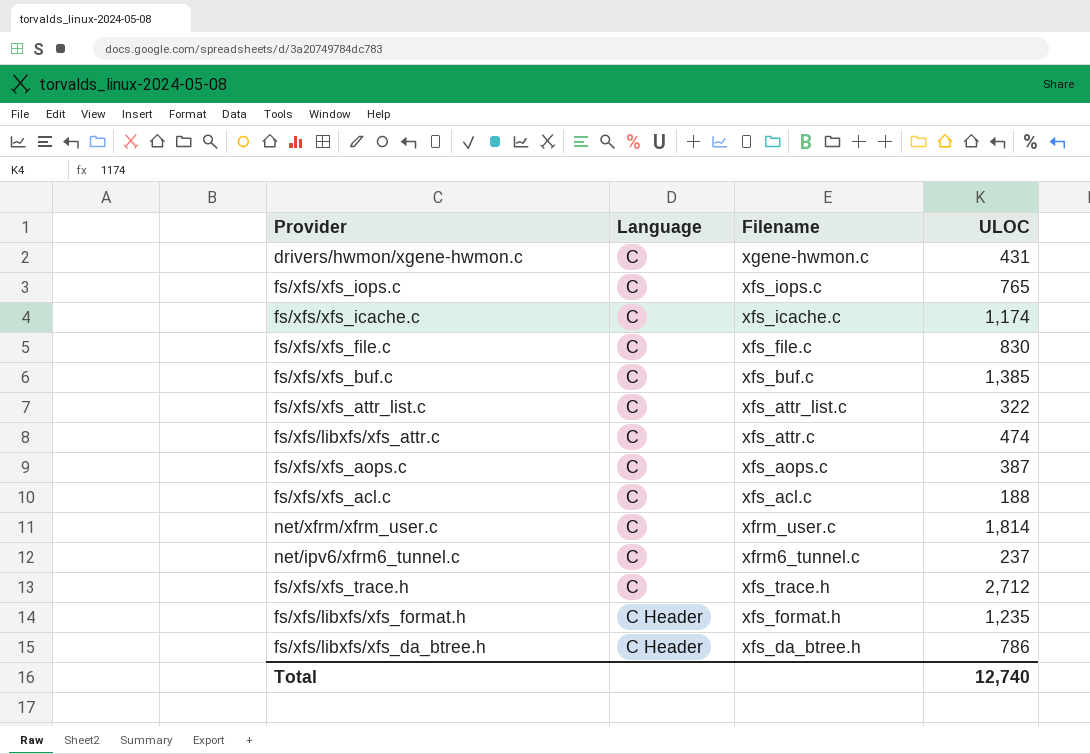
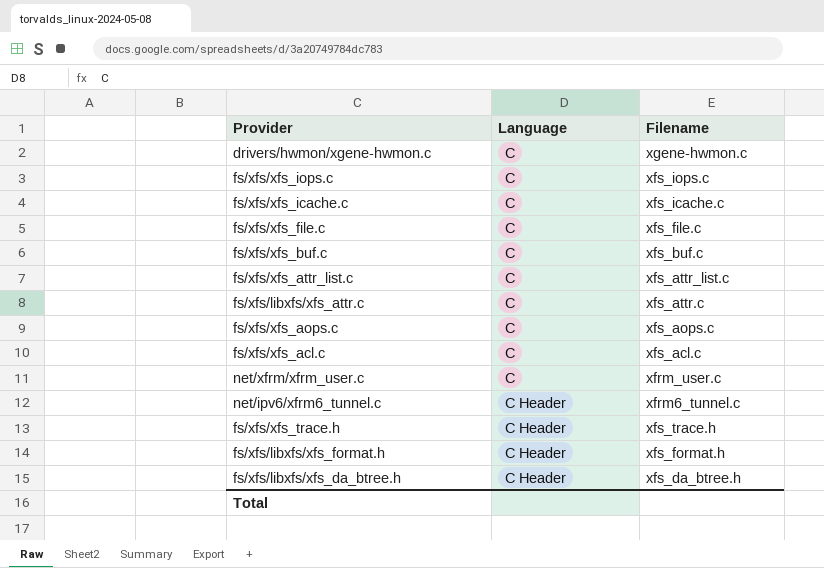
column ULOC | position: 4 -> none
net/ipv6/xfrm6_tunnel.c | Language: C -> C Header
fs/xfs/xfs_trace.h | Language: C -> C Header

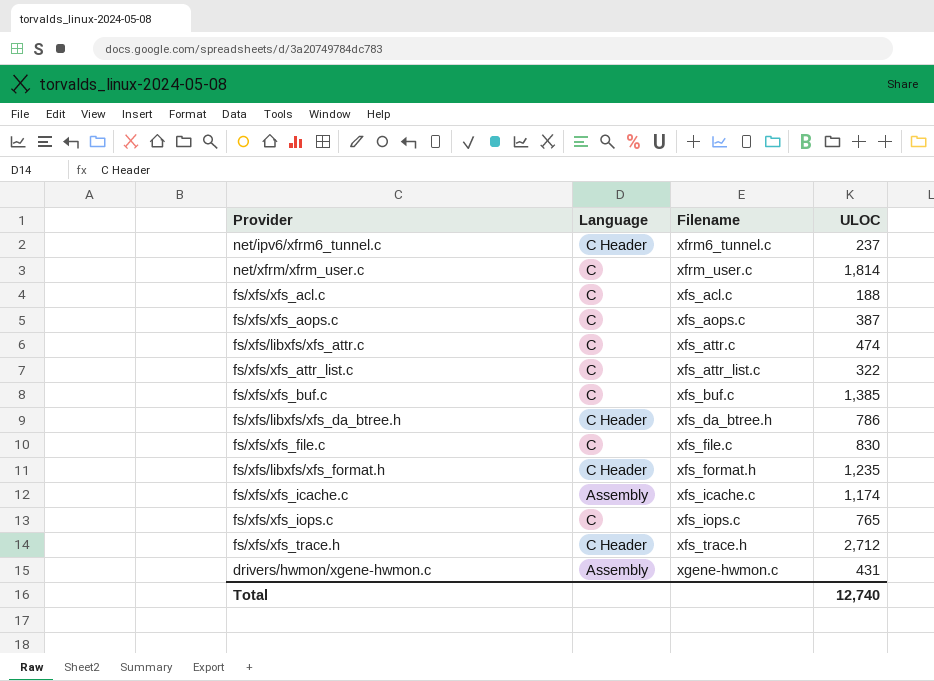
row order: Language ascending -> Filename ascending
column ULOC | position: none -> 4
fs/xfs/xfs_icache.c | Language: C -> Assembly
drivers/hwmon/xgene-hwmon.c | Language: C -> Assembly

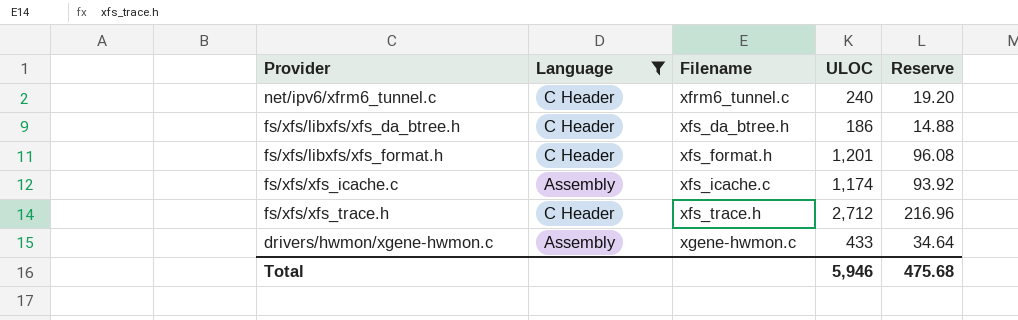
filter: none -> Language != C
column Reserve | formula: none -> [ULOC] * 0.08
net/ipv6/xfrm6_tunnel.c | ULOC: 237 -> 240
fs/xfs/libxfs/xfs_da_btree.h | ULOC: 786 -> 186
fs/xfs/libxfs/xfs_format.h | ULOC: 1,235 -> 1,201
drivers/hwmon/xgene-hwmon.c | ULOC: 431 -> 433
Total | ULOC: 12,740 -> 5,946

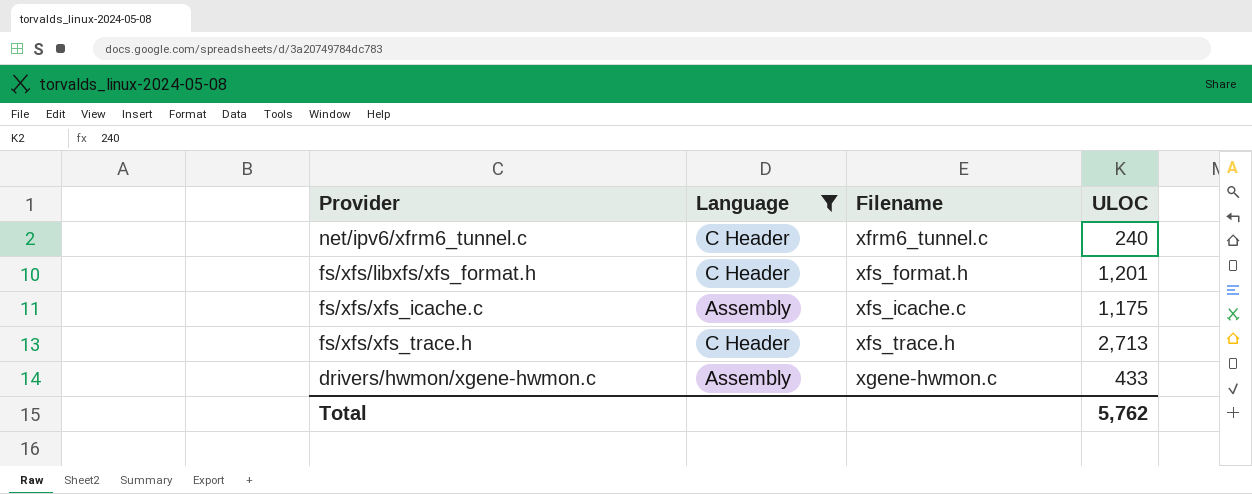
column Reserve | formula: [ULOC] * 0.08 -> none
row fs/xfs/libxfs/xfs_da_btree.h: C Header | xfs_da_btree.h | 186 | 14.88 -> none
fs/xfs/xfs_icache.c | ULOC: 1,174 -> 1,175
fs/xfs/xfs_trace.h | ULOC: 2,712 -> 2,713
Total | ULOC: 5,946 -> 5,762

